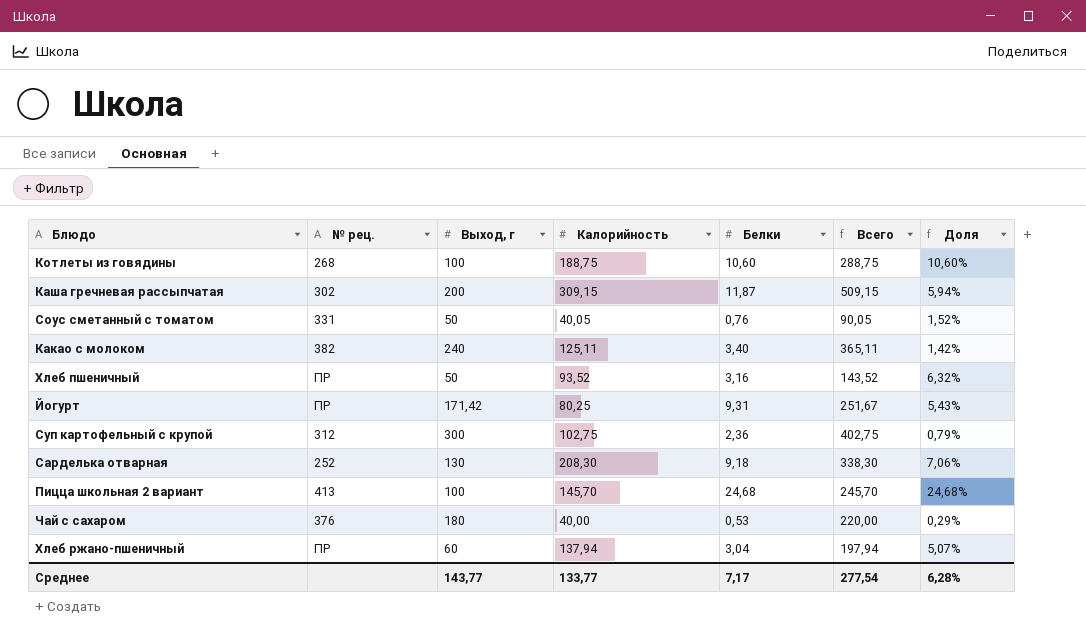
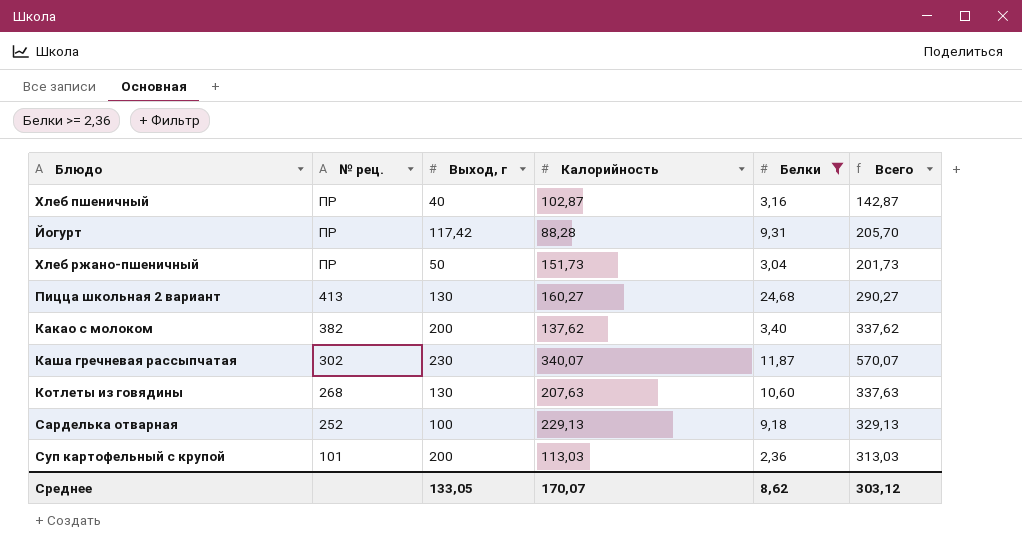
filter: none -> Белки >= 2,36
row order: none -> № рец. descending
column Доля | formula: [Белки] / [Выход, г] -> none
Хлеб пшеничный | Выход, г: 50 -> 40
Хлеб пшеничный | Калорийность: 93,52 -> 102,87
Хлеб пшеничный | Всего: 143,52 -> 142,87
Йогурт | Выход, г: 171,42 -> 117,42
Йогурт | Калорийность: 80,25 -> 88,28
Йогурт | Всего: 251,67 -> 205,70
Хлеб ржано-пшеничный | Выход, г: 60 -> 50
Хлеб ржано-пшеничный | Калорийность: 137,94 -> 151,73
Хлеб ржано-пшеничный | Всего: 197,94 -> 201,73
Пицца школьная 2 вариант | Выход, г: 100 -> 130
Пицца школьная 2 вариант | Калорийность: 145,70 -> 160,27
Пицца школьная 2 вариант | Всего: 245,70 -> 290,27
Какао с молоком | Выход, г: 240 -> 200
Какао с молоком | Калорийность: 125,11 -> 137,62
Какао с молоком | Всего: 365,11 -> 337,62
Каша гречневая рассыпчатая | Выход, г: 200 -> 230
Каша гречневая рассыпчатая | Калорийность: 309,15 -> 340,07
Каша гречневая рассыпчатая | Всего: 509,15 -> 570,07
Котлеты из говядины | Выход, г: 100 -> 130
Котлеты из говядины | Калорийность: 188,75 -> 207,63
Котлеты из говядины | Всего: 288,75 -> 337,63
Сарделька отварная | Выход, г: 130 -> 100
Сарделька отварная | Калорийность: 208,30 -> 229,13
Сарделька отварная | Всего: 338,30 -> 329,13
Суп картофельный с крупой | № рец.: 312 -> 101
Суп картофельный с крупой | Выход, г: 300 -> 200
Суп картофельный с крупой | Калорийность: 102,75 -> 113,03
Суп картофельный с крупой | Всего: 402,75 -> 313,03
Среднее | Выход, г: 143,77 -> 133,05
Среднее | Калорийность: 133,77 -> 170,07
Среднее | Белки: 7,17 -> 8,62
Среднее | Всего: 277,54 -> 303,12

